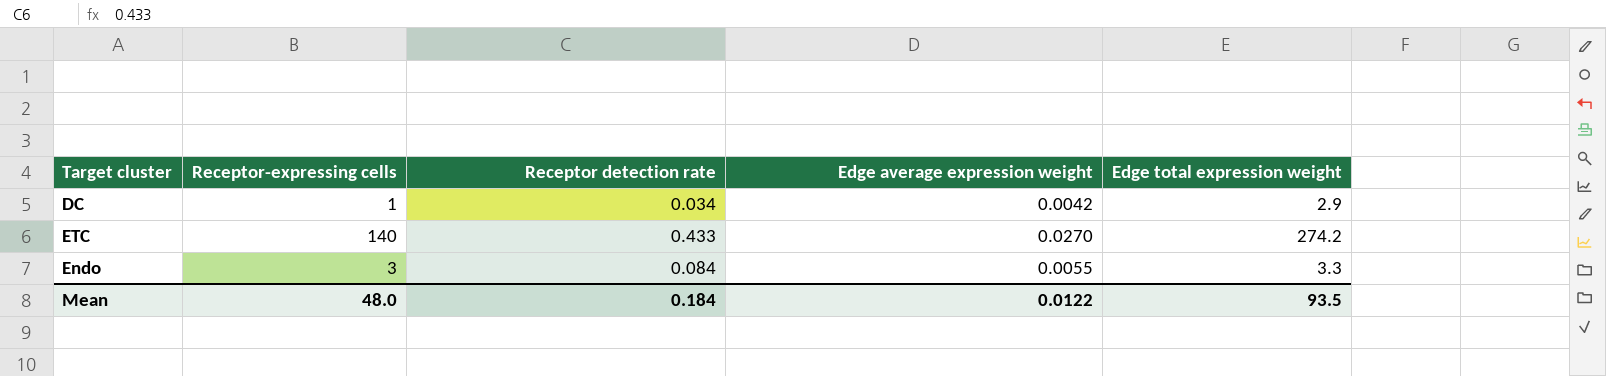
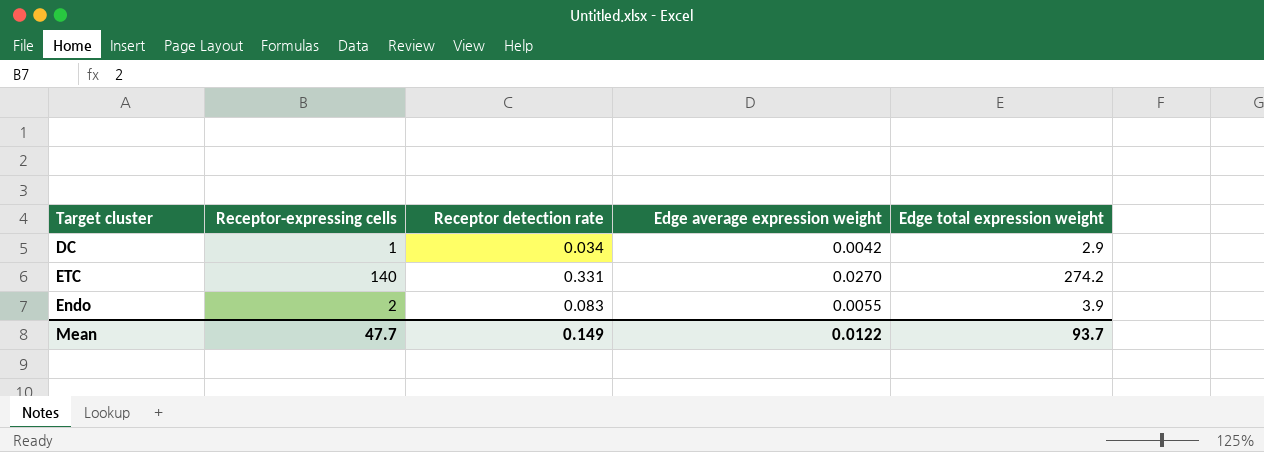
ETC | Receptor detection rate: 0.433 -> 0.331
Endo | Receptor-expressing cells: 3 -> 2
Endo | Receptor detection rate: 0.084 -> 0.083
Endo | Edge total expression weight: 3.3 -> 3.9
Mean | Receptor-expressing cells: 48.0 -> 47.7
Mean | Receptor detection rate: 0.184 -> 0.149
Mean | Edge total expression weight: 93.5 -> 93.7

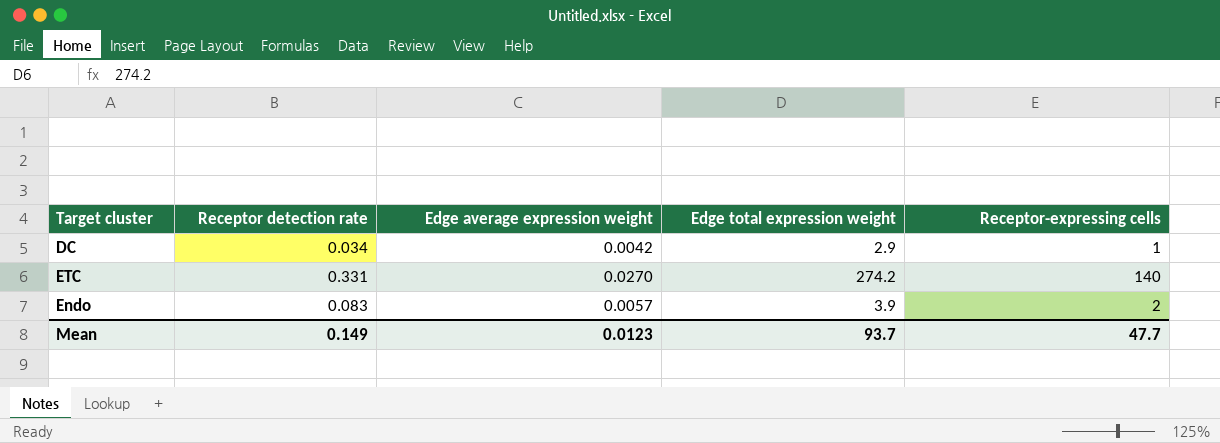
column Receptor-expressing cells | position: 2 -> 5
Endo | Edge average expression weight: 0.0055 -> 0.0057
Mean | Edge average expression weight: 0.0122 -> 0.0123

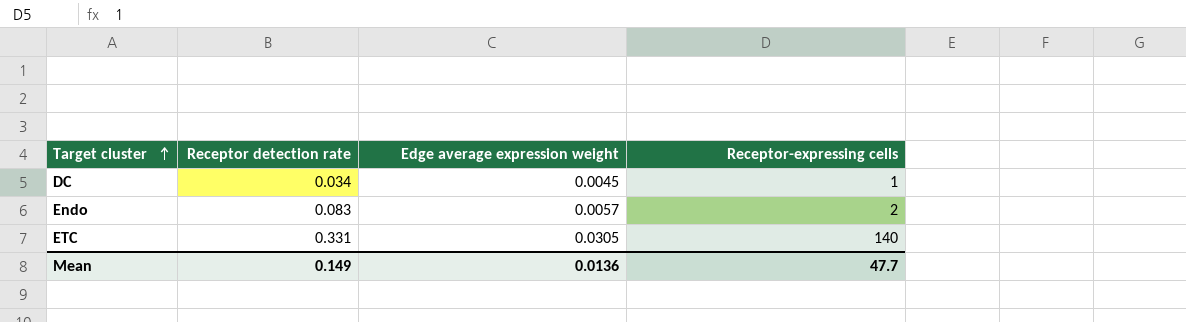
row order: none -> Target cluster ascending
column Edge total expression weight | position: 4 -> none
DC | Edge average expression weight: 0.0042 -> 0.0045
ETC | Edge average expression weight: 0.0270 -> 0.0305
Mean | Edge average expression weight: 0.0123 -> 0.0136

